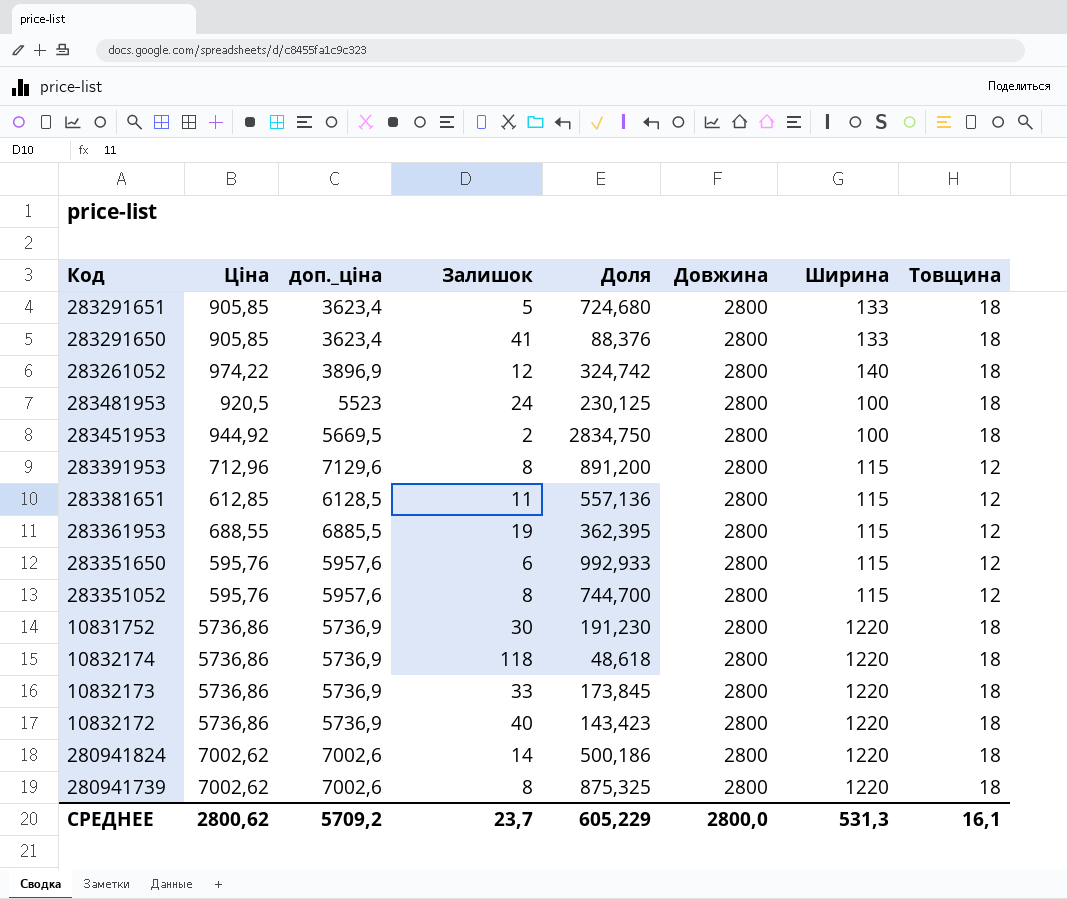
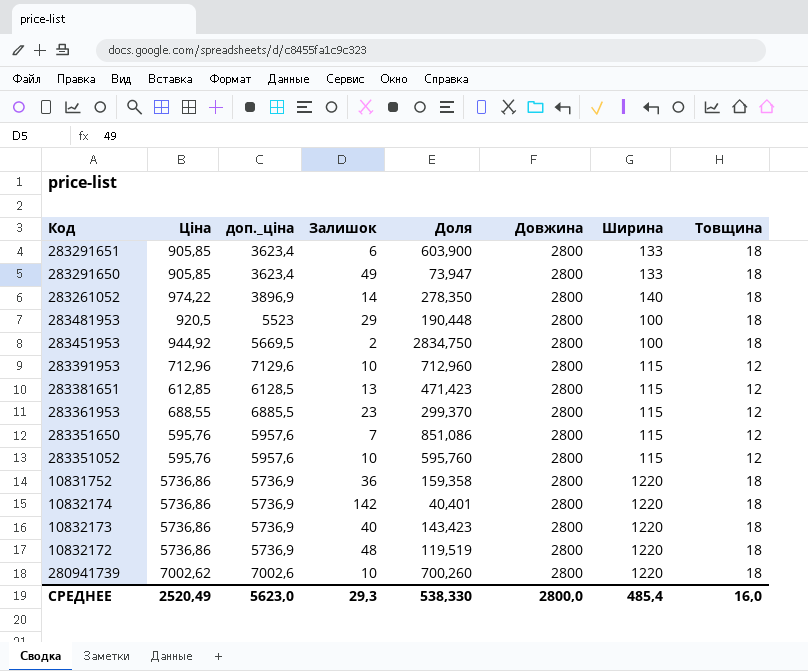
row 280941824: 7002,62 | 7002,6 | 14 | 500,186 | 2800 | 1220 | 18 -> none
283291651 | Залишок: 5 -> 6
283291651 | Доля: 724,680 -> 603,900
283291650 | Залишок: 41 -> 49
283291650 | Доля: 88,376 -> 73,947
283261052 | Залишок: 12 -> 14
283261052 | Доля: 324,742 -> 278,350
283481953 | Залишок: 24 -> 29
283481953 | Доля: 230,125 -> 190,448
283391953 | Залишок: 8 -> 10
283391953 | Доля: 891,200 -> 712,960
283381651 | Залишок: 11 -> 13
283381651 | Доля: 557,136 -> 471,423
283361953 | Залишок: 19 -> 23
283361953 | Доля: 362,395 -> 299,370
283351650 | Залишок: 6 -> 7
283351650 | Доля: 992,933 -> 851,086
283351052 | Залишок: 8 -> 10
283351052 | Доля: 744,700 -> 595,760
10831752 | Залишок: 30 -> 36
10831752 | Доля: 191,230 -> 159,358
10832174 | Залишок: 118 -> 142
10832174 | Доля: 48,618 -> 40,401
10832173 | Залишок: 33 -> 40
10832173 | Доля: 173,845 -> 143,423
10832172 | Залишок: 40 -> 48
10832172 | Доля: 143,423 -> 119,519
280941739 | Залишок: 8 -> 10
280941739 | Доля: 875,325 -> 700,260
СРЕДНЕЕ | Ціна: 2800,62 -> 2520,49
СРЕДНЕЕ | доп._ціна: 5709,2 -> 5623,0
СРЕДНЕЕ | Залишок: 23,7 -> 29,3
СРЕДНЕЕ | Доля: 605,229 -> 538,330
СРЕДНЕЕ | Ширина: 531,3 -> 485,4
СРЕДНЕЕ | Товщина: 16,1 -> 16,0

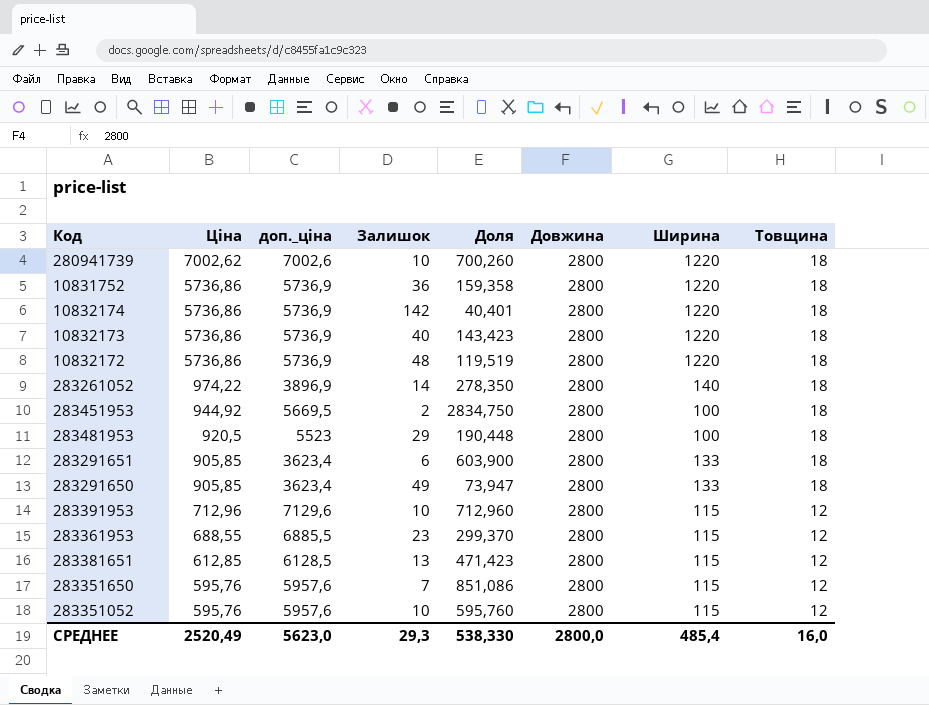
row order: none -> Ціна descending

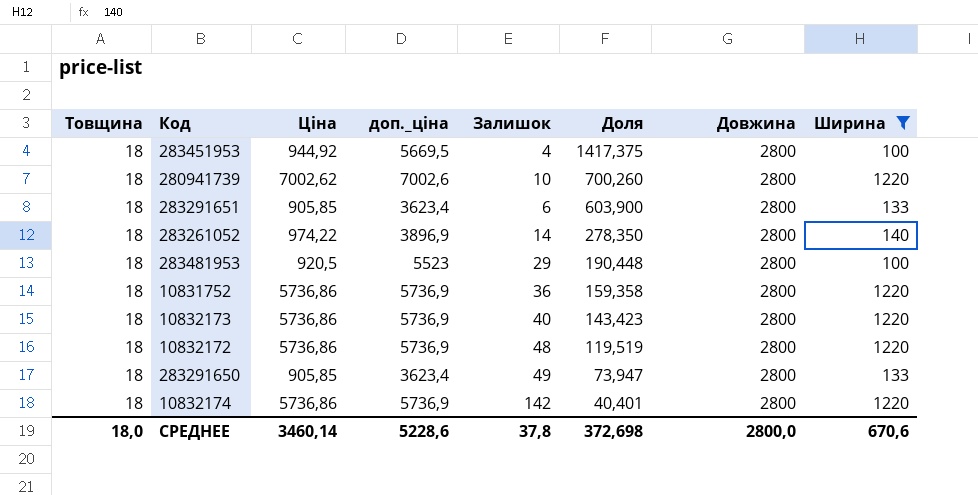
filter: none -> Ширина != 115
row order: Ціна descending -> Доля descending
column Товщина | position: 8 -> 1
283451953 | Залишок: 2 -> 4
283451953 | Доля: 2834,750 -> 1417,375
СРЕДНЕЕ | Товщина: 16,0 -> 18,0
СРЕДНЕЕ | Ціна: 2520,49 -> 3460,14
СРЕДНЕЕ | доп._ціна: 5623,0 -> 5228,6
СРЕДНЕЕ | Залишок: 29,3 -> 37,8
СРЕДНЕЕ | Доля: 538,330 -> 372,698
СРЕДНЕЕ | Ширина: 485,4 -> 670,6

